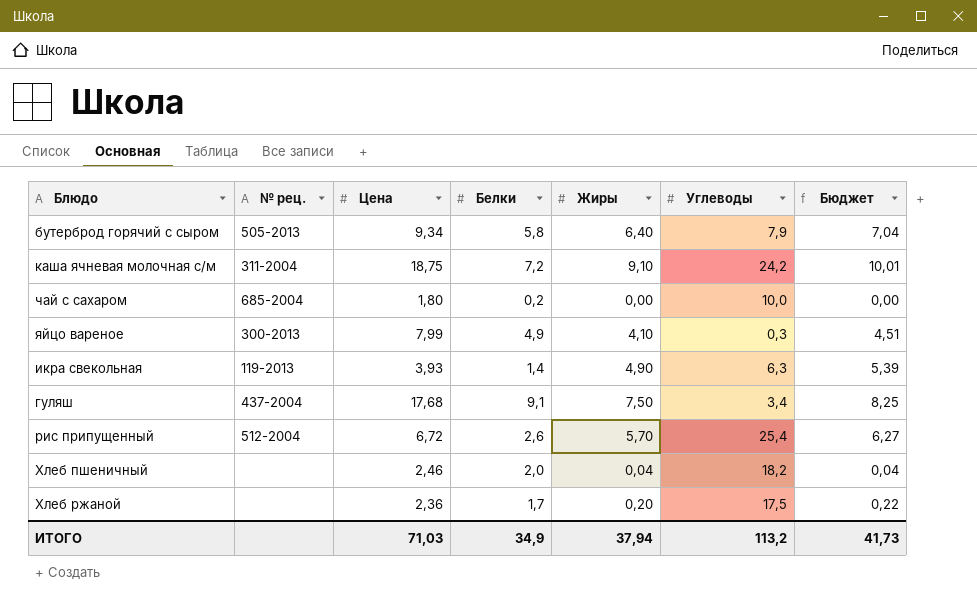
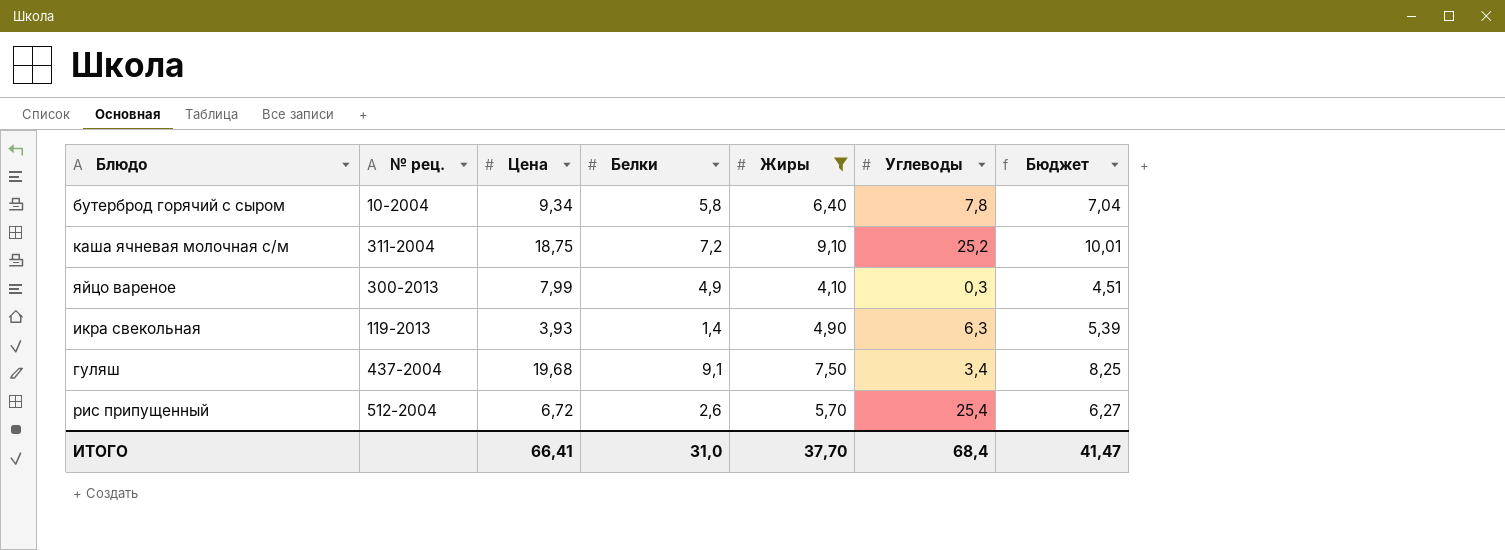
filter: none -> Жиры >= 4,10
бутерброд горячий с сыром | № рец.: 505-2013 -> 10-2004
бутерброд горячий с сыром | Углеводы: 7,9 -> 7,8
каша ячневая молочная с/м | Углеводы: 24,2 -> 25,2
гуляш | Цена: 17,68 -> 19,68
ИТОГО | Цена: 71,03 -> 66,41
ИТОГО | Белки: 34,9 -> 31,0
ИТОГО | Жиры: 37,94 -> 37,70
ИТОГО | Углеводы: 113,2 -> 68,4
ИТОГО | Бюджет: 41,73 -> 41,47

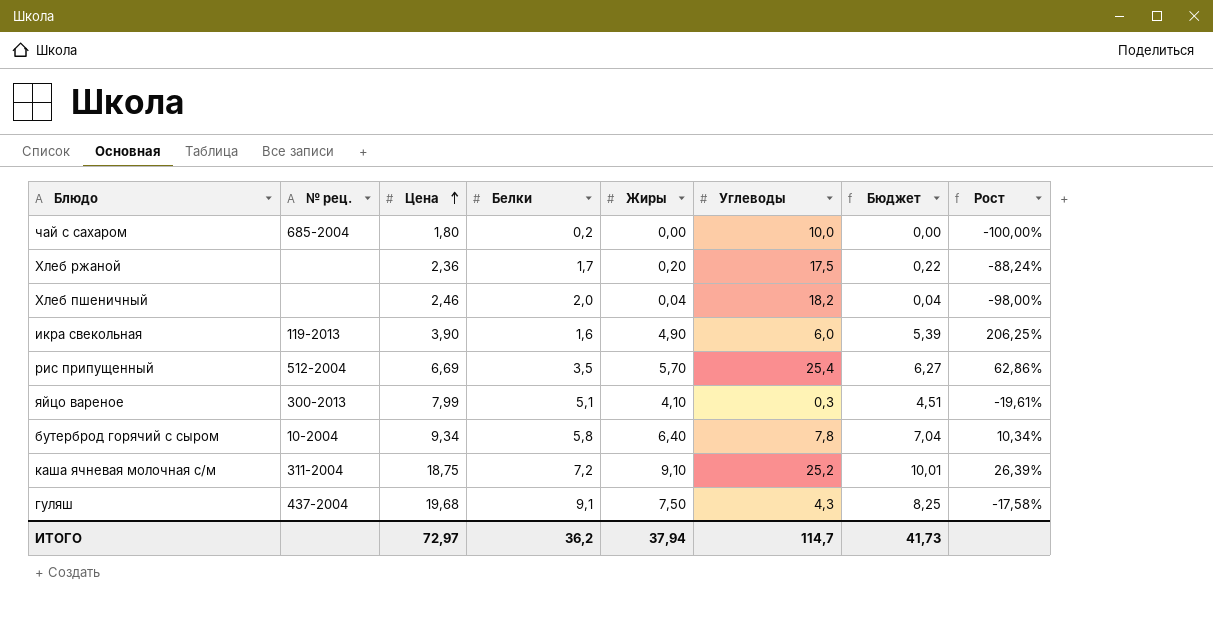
filter: Жиры >= 4,10 -> none
row order: none -> Цена ascending
column Рост | formula: none -> ([Жиры] - [Белки]) / [Белки]
икра свекольная | Цена: 3,93 -> 3,90
икра свекольная | Белки: 1,4 -> 1,6
икра свекольная | Углеводы: 6,3 -> 6,0
рис припущенный | Цена: 6,72 -> 6,69
рис припущенный | Белки: 2,6 -> 3,5
яйцо вареное | Белки: 4,9 -> 5,1
гуляш | Углеводы: 3,4 -> 4,3
ИТОГО | Цена: 66,41 -> 72,97
ИТОГО | Белки: 31,0 -> 36,2
ИТОГО | Жиры: 37,70 -> 37,94
ИТОГО | Углеводы: 68,4 -> 114,7
ИТОГО | Бюджет: 41,47 -> 41,73

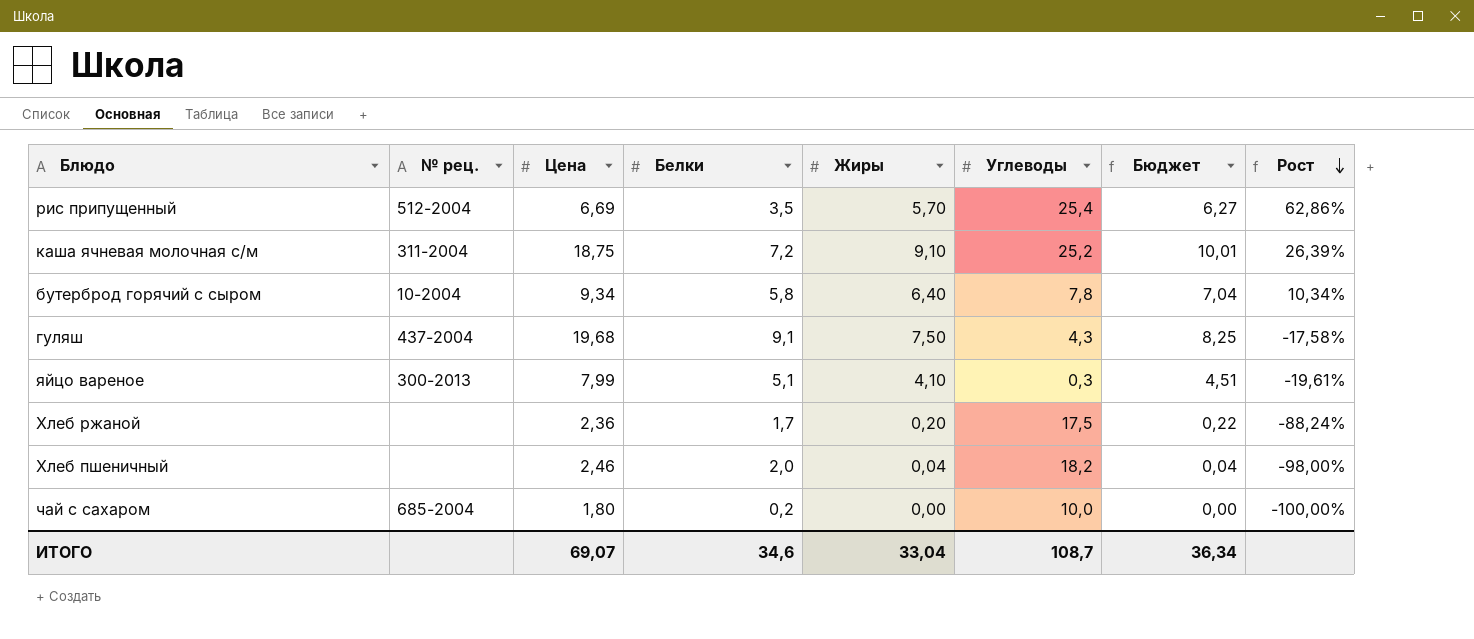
row order: Цена ascending -> Рост descending
row икра свекольная: 119-2013 | 3,90 | 1,6 | 4,90 | 6,0 | 5,39 | 206,25% -> none
ИТОГО | Цена: 72,97 -> 69,07
ИТОГО | Белки: 36,2 -> 34,6
ИТОГО | Жиры: 37,94 -> 33,04
ИТОГО | Углеводы: 114,7 -> 108,7
ИТОГО | Бюджет: 41,73 -> 36,34

